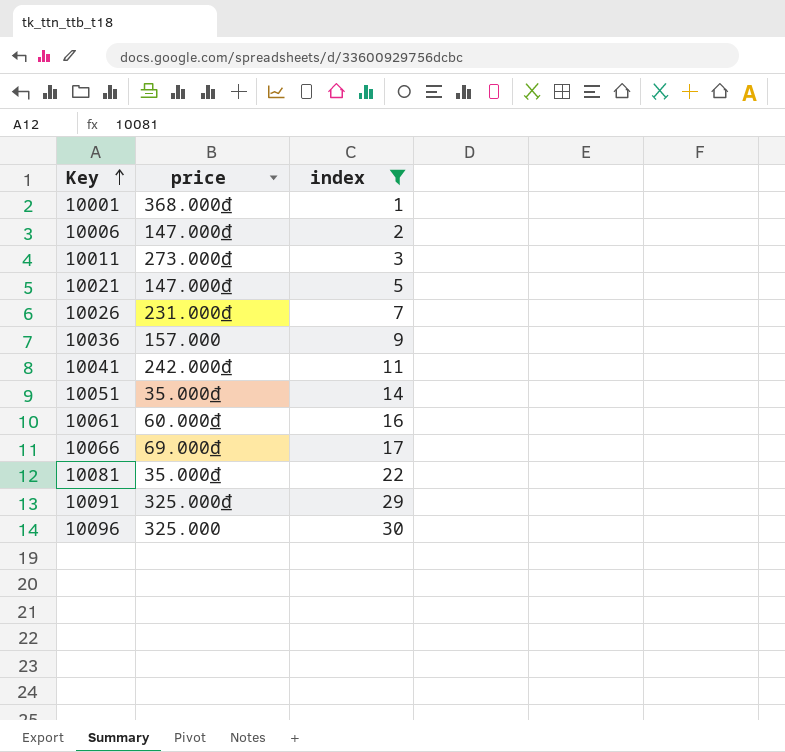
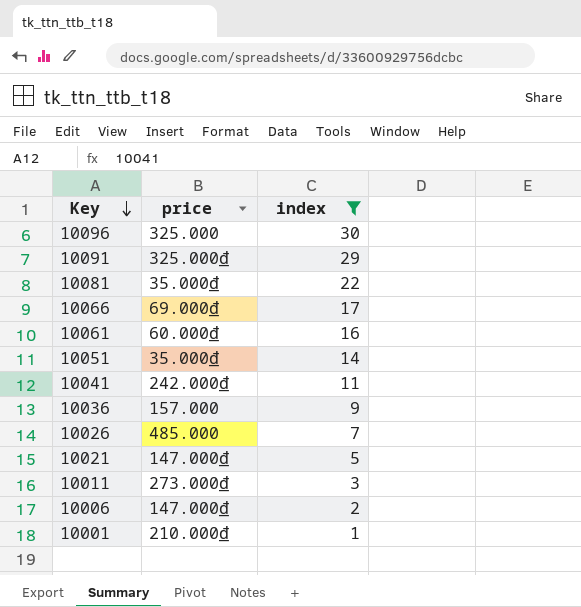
row order: Key ascending -> Key descending
10026 | price: 231.000₫ -> 485.000
10001 | price: 368.000₫ -> 210.000₫

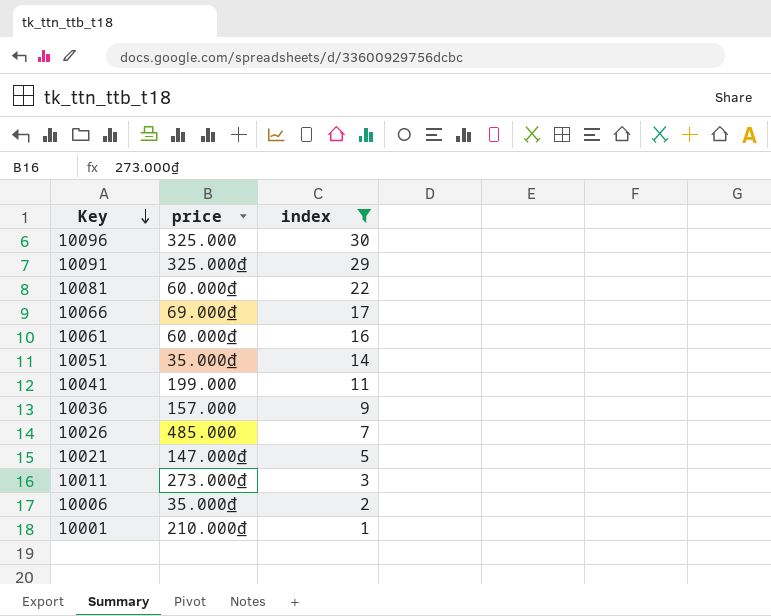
10081 | price: 35.000₫ -> 60.000₫
10041 | price: 242.000₫ -> 199.000
10006 | price: 147.000₫ -> 35.000₫

